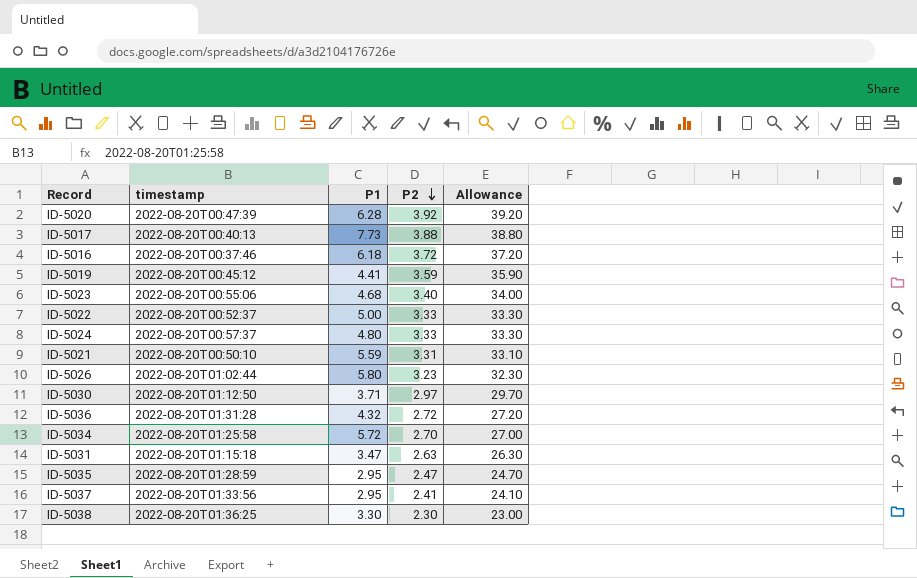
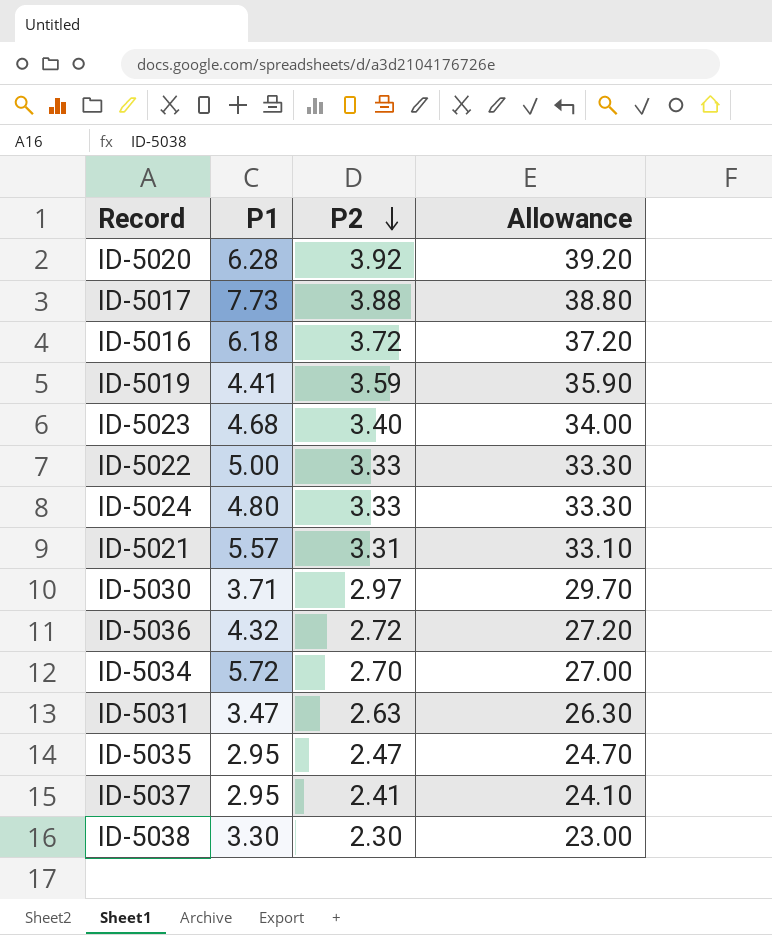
column timestamp | position: 2 -> none
row ID-5026: 2022-08-20T01:02:44 | 5.80 | 3.23 | 32.30 -> none
ID-5021 | P1: 5.59 -> 5.57

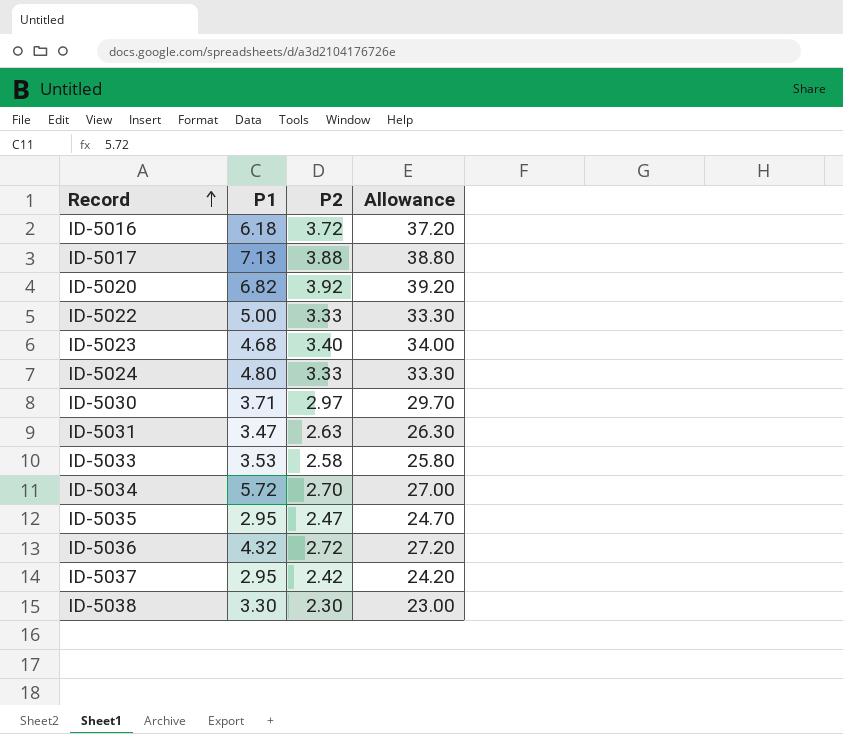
row order: P2 descending -> Record ascending
row ID-5019: 4.41 | 3.59 | 35.90 -> none
row ID-5021: 5.57 | 3.31 | 33.10 -> none
ID-5017 | P1: 7.73 -> 7.13
ID-5020 | P1: 6.28 -> 6.82
row ID-5033: none -> 3.53 | 2.58 | 25.80
ID-5037 | P2: 2.41 -> 2.42
ID-5037 | Allowance: 24.10 -> 24.20

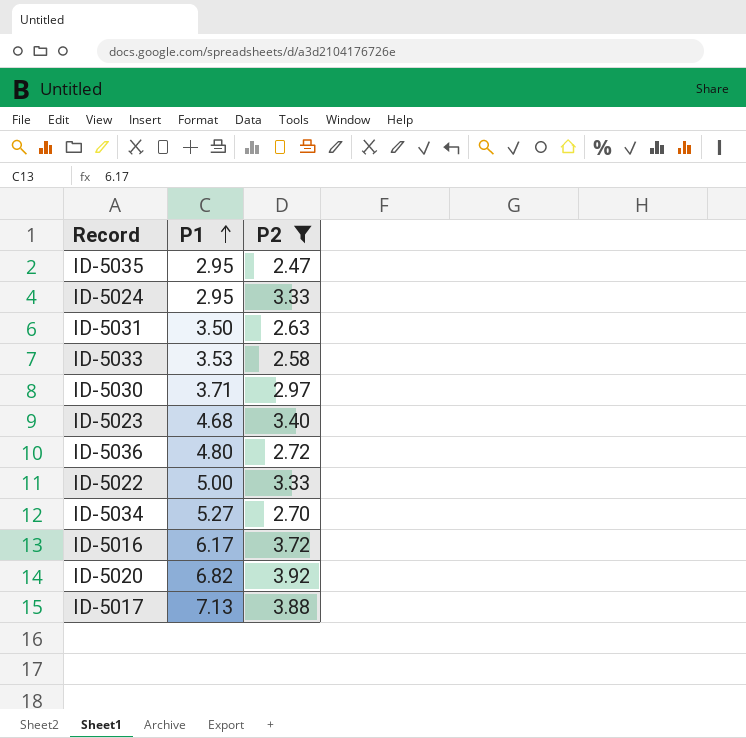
filter: none -> P2 >= 2.47
row order: Record ascending -> P1 ascending
column Allowance | formula: [P2] * 10 -> none
ID-5024 | P1: 4.80 -> 2.95
ID-5031 | P1: 3.47 -> 3.50
ID-5036 | P1: 4.32 -> 4.80
ID-5034 | P1: 5.72 -> 5.27
ID-5016 | P1: 6.18 -> 6.17

